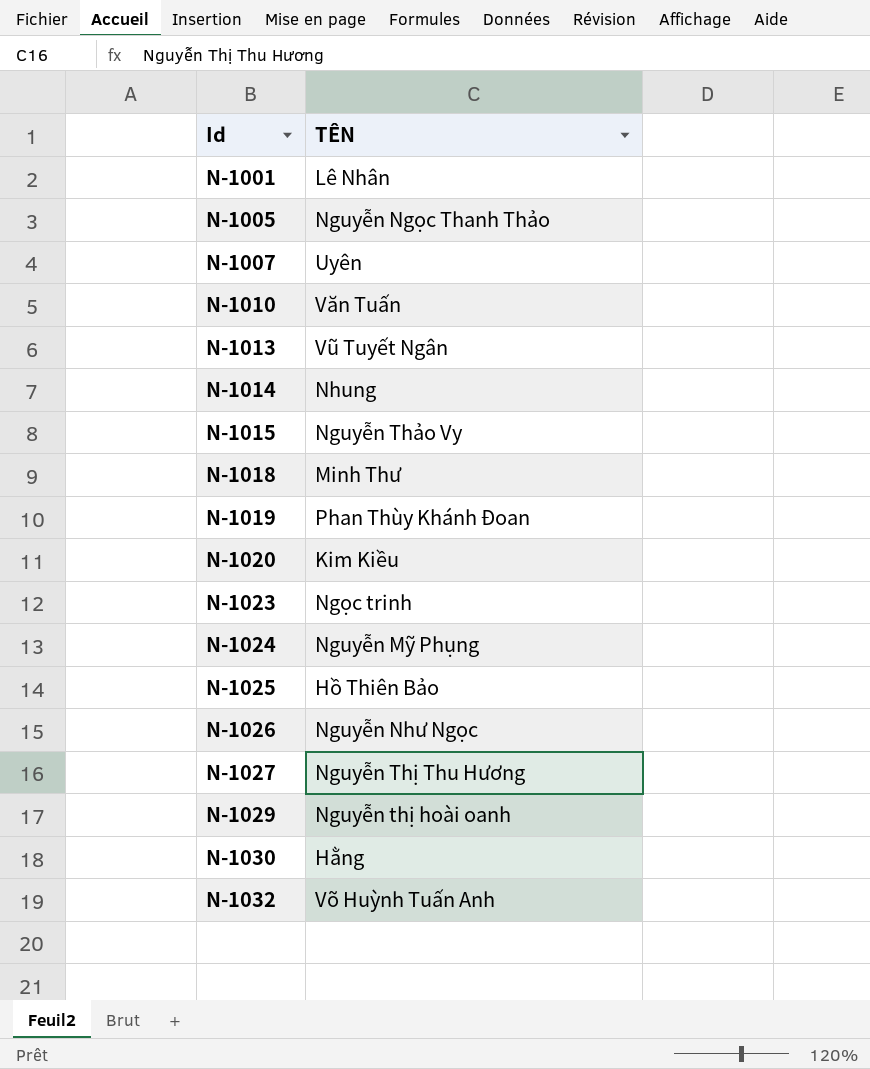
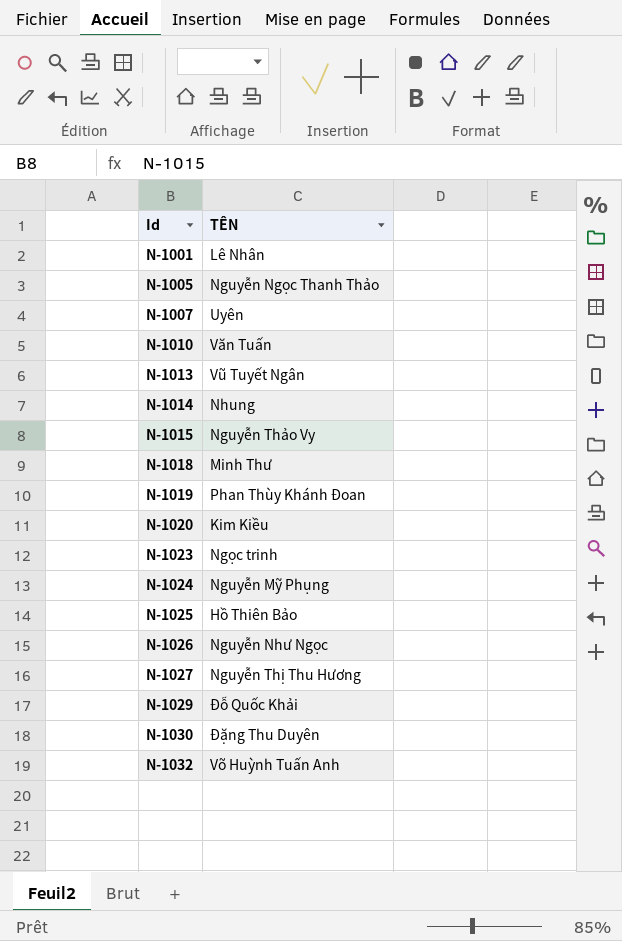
N-1029 | TÊN: Nguyễn thị hoài oanh -> Đỗ Quốc Khải
N-1030 | TÊN: Hằng -> Đặng Thu Duyên

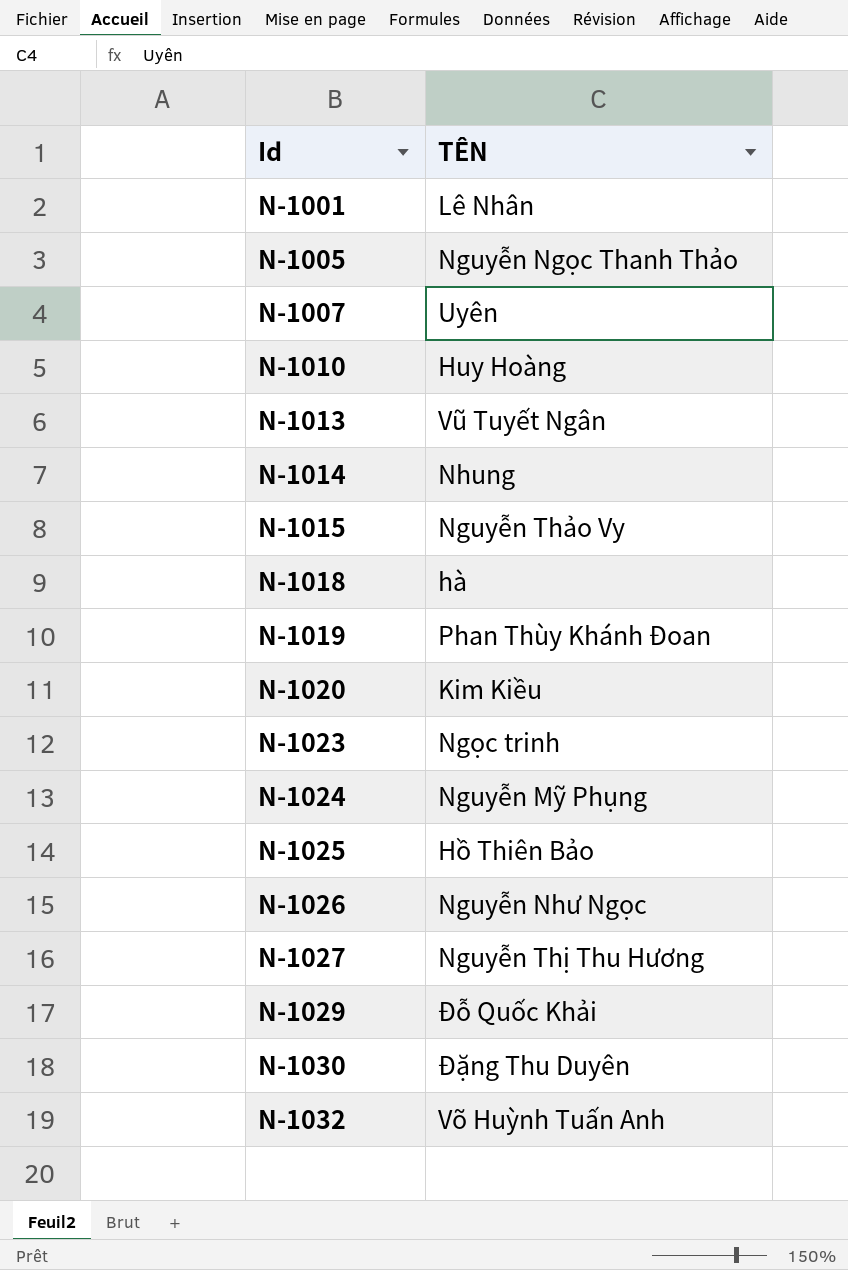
N-1010 | TÊN: Văn Tuấn -> Huy Hoàng
N-1018 | TÊN: Minh Thư -> hà

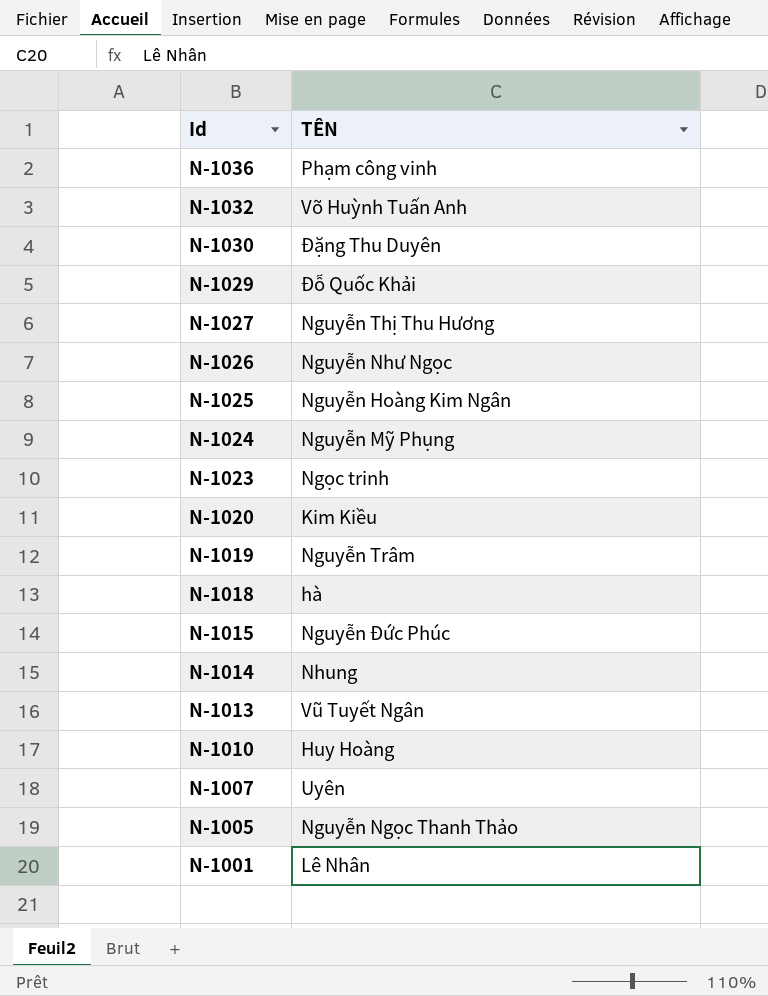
row order: Id ascending -> Id descending
row N-1036: none -> Phạm công vinh
N-1025 | TÊN: Hồ Thiên Bảo -> Nguyễn Hoàng Kim Ngân
N-1019 | TÊN: Phan Thùy Khánh Đoan -> Nguyễn Trâm
N-1015 | TÊN: Nguyễn Thảo Vy -> Nguyễn Đức Phúc

